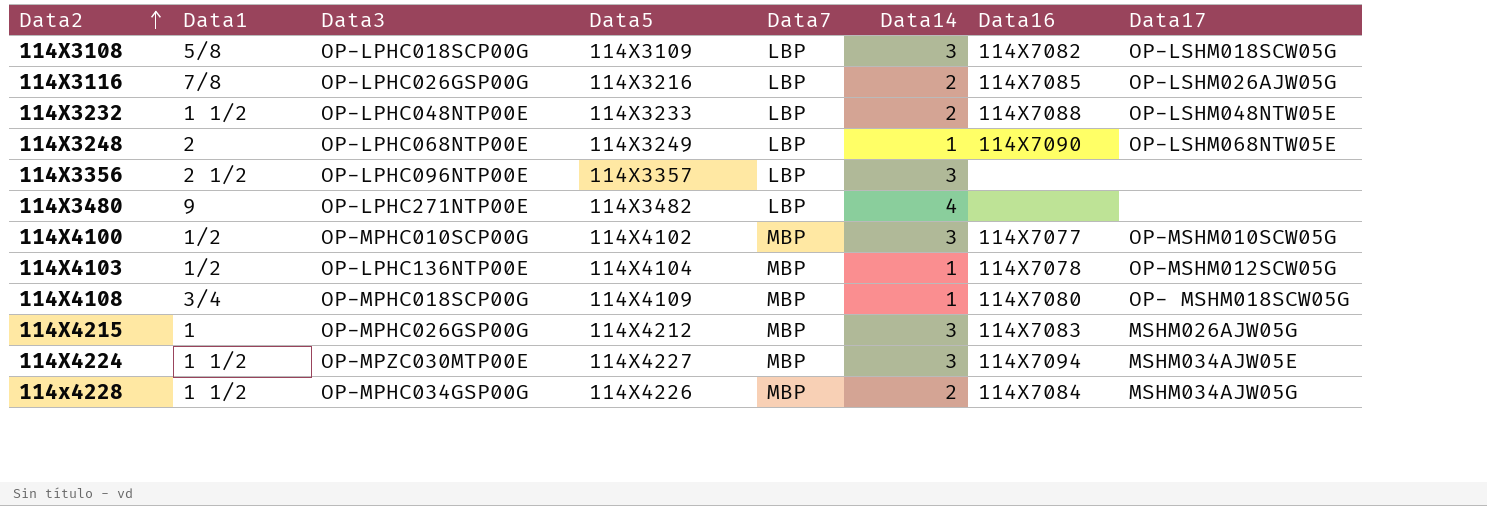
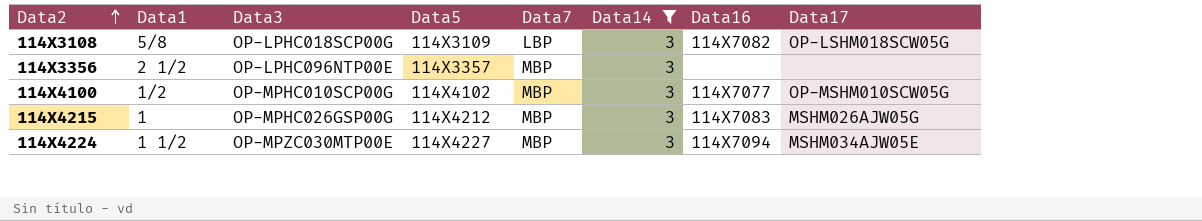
filter: none -> Data14 = 3
114X3356 | Data7: LBP -> MBP

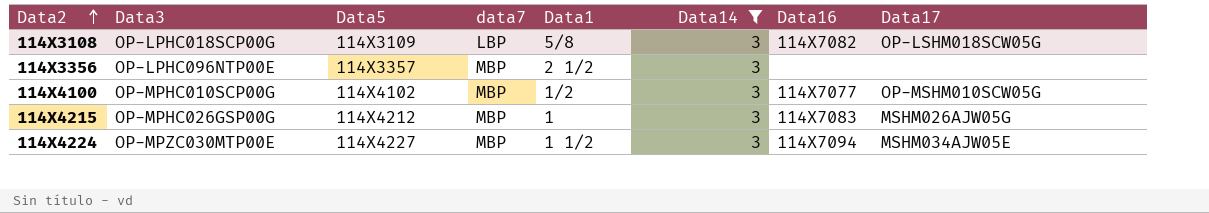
column name: Data7 -> data7
column Data1 | position: 2 -> 5

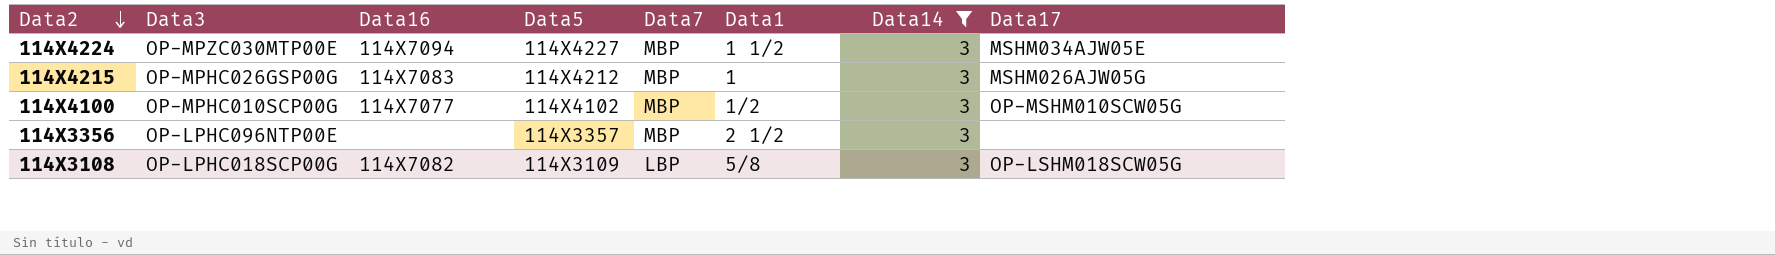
row order: Data2 ascending -> Data2 descending
column Data16 | position: 7 -> 3
column name: data7 -> Data7

